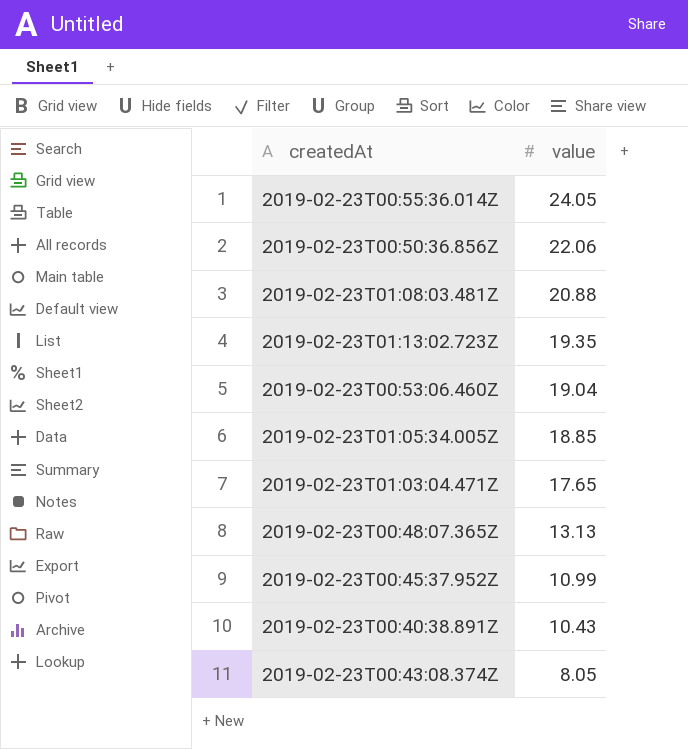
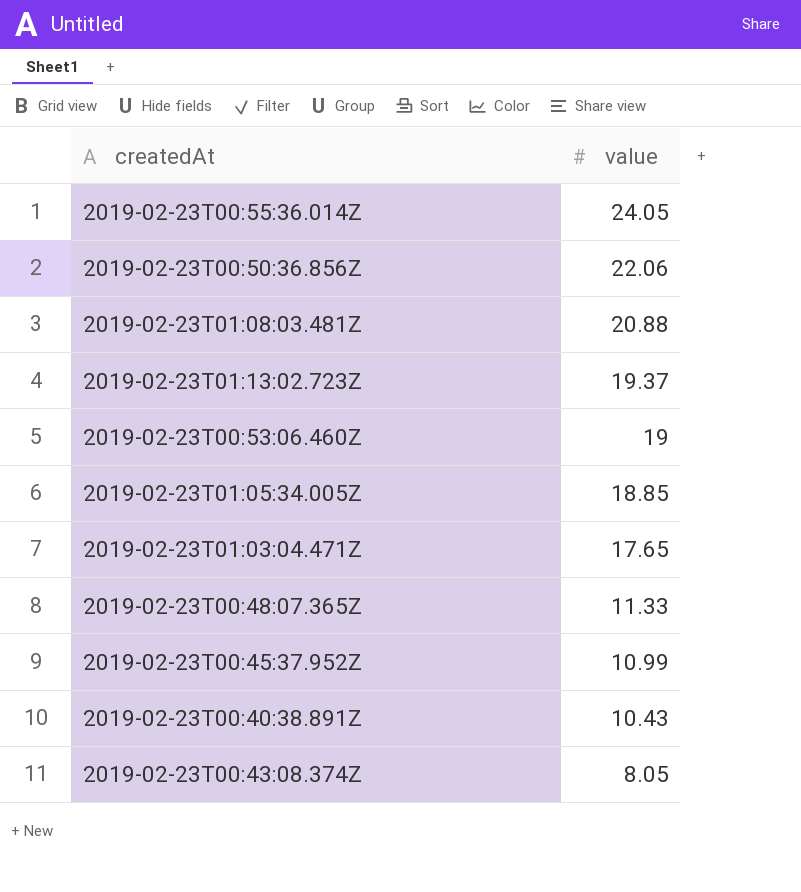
2019-02-23T01:13:02.723Z | value: 19.35 -> 19.37
2019-02-23T00:53:06.460Z | value: 19.04 -> 19
2019-02-23T00:48:07.365Z | value: 13.13 -> 11.33

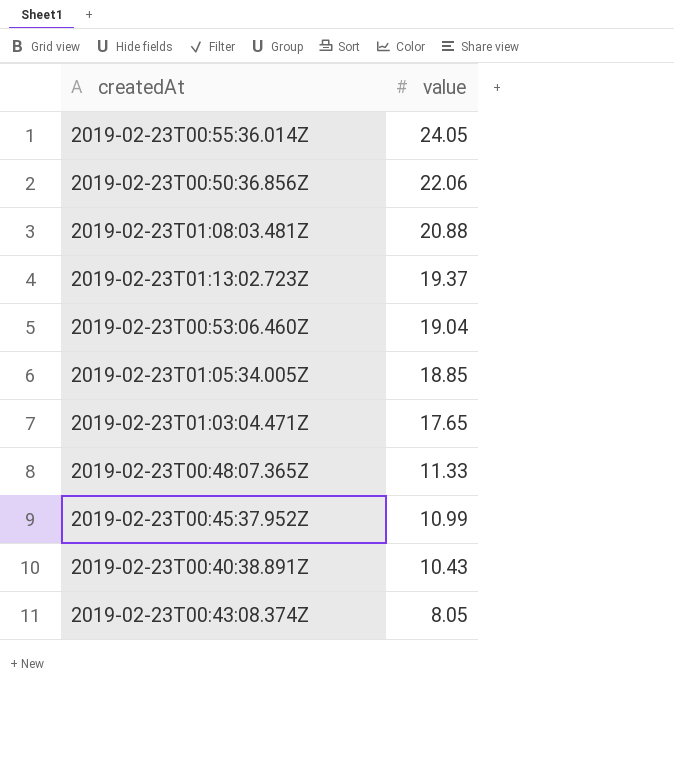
2019-02-23T00:53:06.460Z | value: 19 -> 19.04

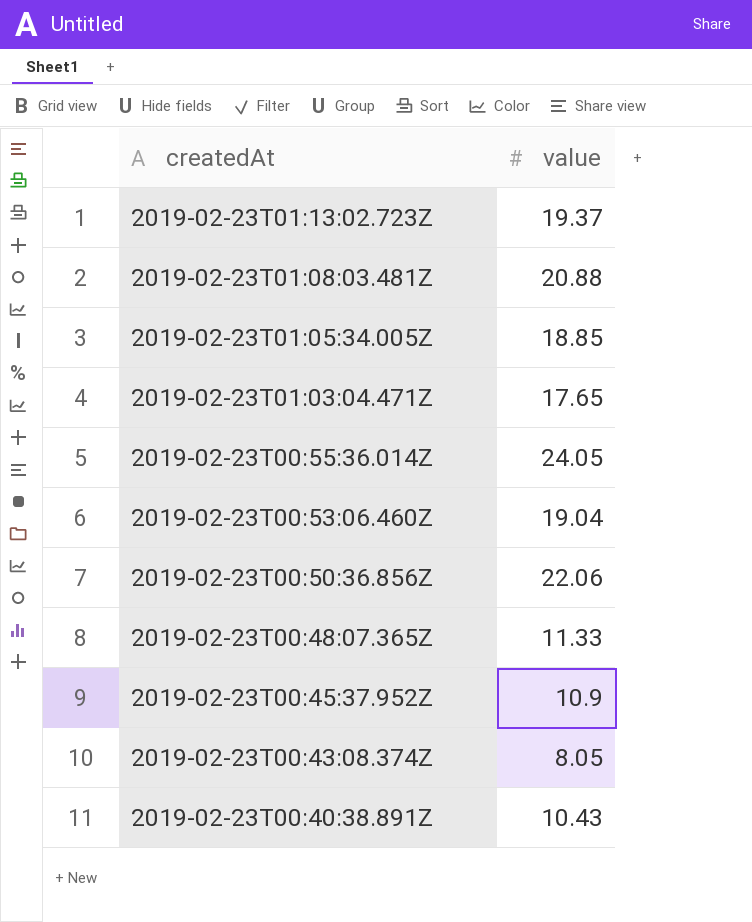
row order: value descending -> createdAt descending
2019-02-23T00:45:37.952Z | value: 10.99 -> 10.9

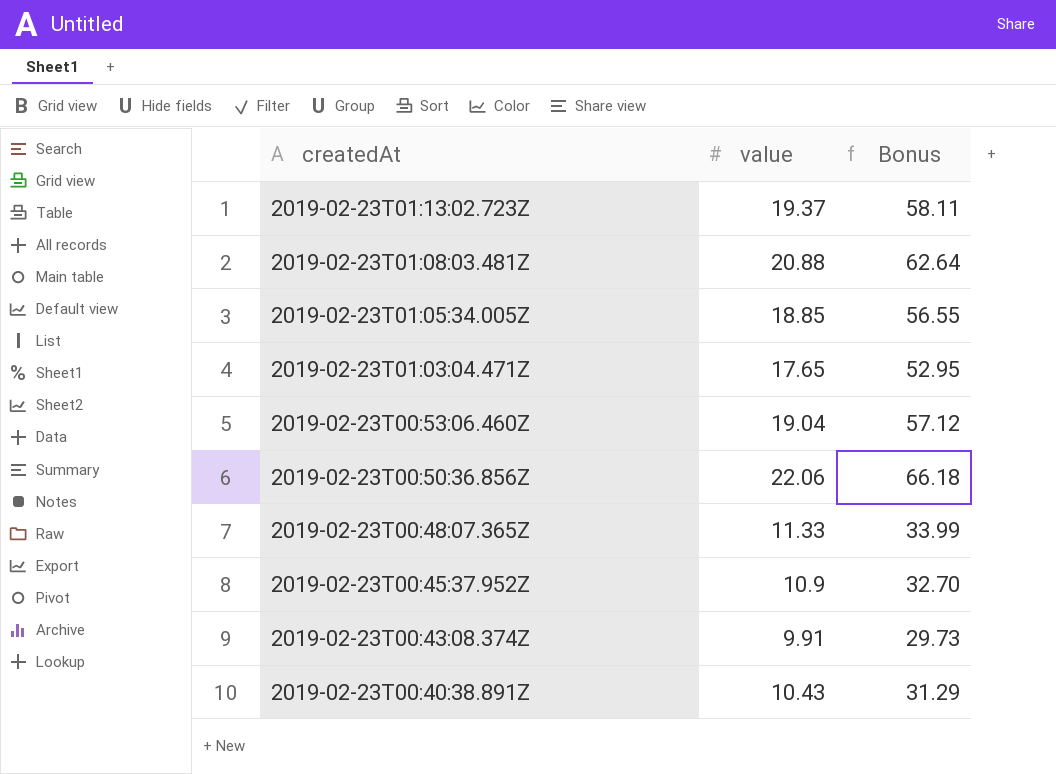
column Bonus | formula: none -> [value] * 3
row 2019-02-23T00:55:36.014Z: 24.05 -> none
2019-02-23T00:43:08.374Z | value: 8.05 -> 9.91

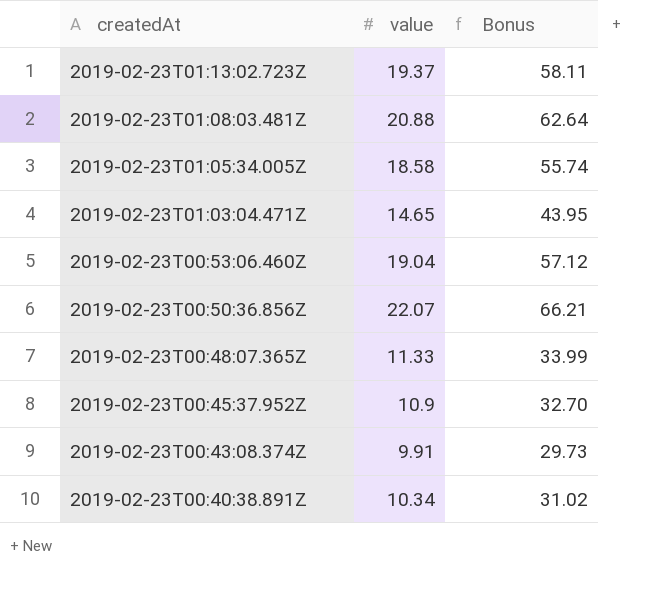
2019-02-23T01:05:34.005Z | value: 18.85 -> 18.58
2019-02-23T01:05:34.005Z | Bonus: 56.55 -> 55.74
2019-02-23T01:03:04.471Z | value: 17.65 -> 14.65
2019-02-23T01:03:04.471Z | Bonus: 52.95 -> 43.95
2019-02-23T00:50:36.856Z | value: 22.06 -> 22.07
2019-02-23T00:50:36.856Z | Bonus: 66.18 -> 66.21
2019-02-23T00:40:38.891Z | value: 10.43 -> 10.34
2019-02-23T00:40:38.891Z | Bonus: 31.29 -> 31.02

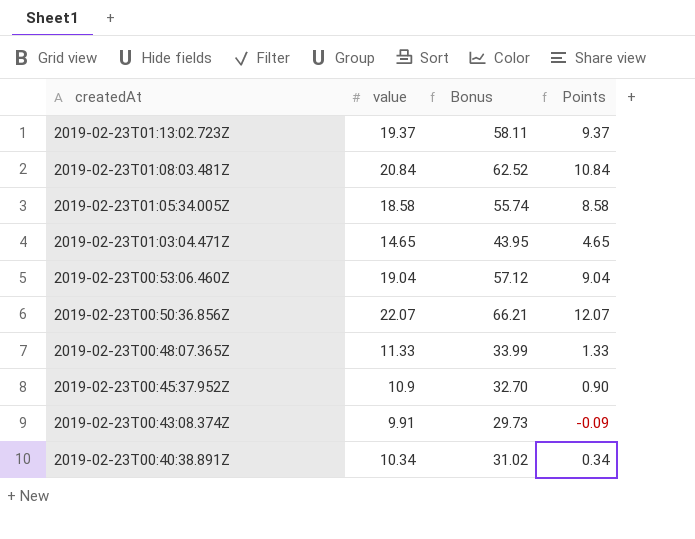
column Points | formula: none -> [value] - 10
2019-02-23T01:08:03.481Z | value: 20.88 -> 20.84
2019-02-23T01:08:03.481Z | Bonus: 62.64 -> 62.52

